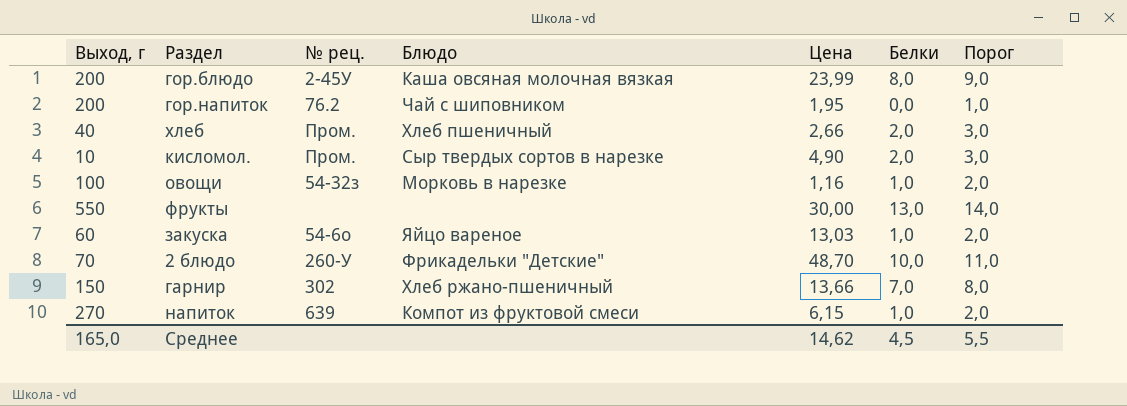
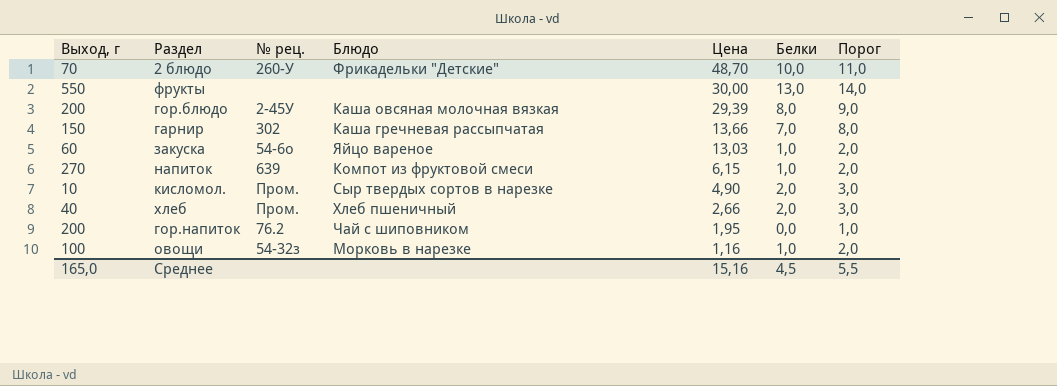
row order: none -> Цена descending
гор.блюдо | Цена: 23,99 -> 29,39
гарнир | Блюдо: Хлеб ржано-пшеничный -> Каша гречневая рассыпчатая
Среднее | Цена: 14,62 -> 15,16

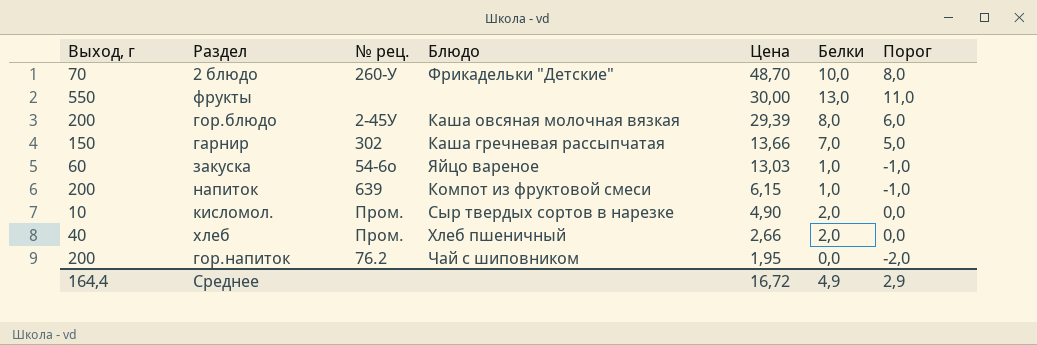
column Порог | formula: [Белки] + 1 -> [Белки] - 2
row овощи: 100 | 54-32з | Морковь в нарезке | 1,16 | 1,0 | 2,0 -> none
напиток | Выход, г: 270 -> 200
Среднее | Выход, г: 165,0 -> 164,4
Среднее | Цена: 15,16 -> 16,72
Среднее | Белки: 4,5 -> 4,9
Среднее | Порог: 5,5 -> 2,9

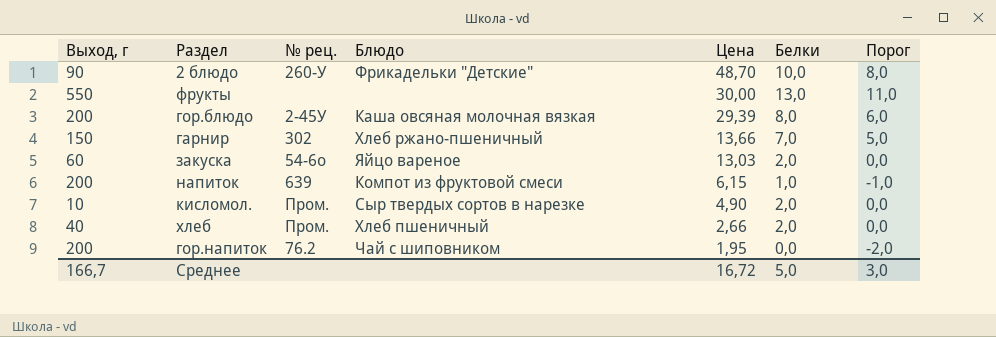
2 блюдо | Выход, г: 70 -> 90
гарнир | Блюдо: Каша гречневая рассыпчатая -> Хлеб ржано-пшеничный
закуска | Белки: 1,0 -> 2,0
закуска | Порог: -1,0 -> 0,0
Среднее | Выход, г: 164,4 -> 166,7
Среднее | Белки: 4,9 -> 5,0
Среднее | Порог: 2,9 -> 3,0

